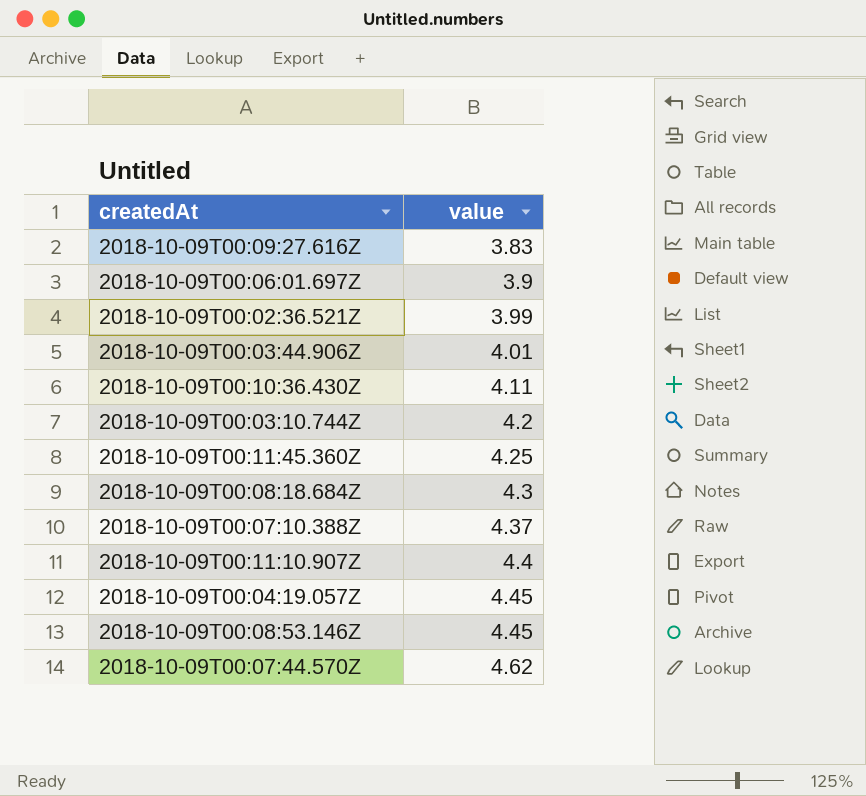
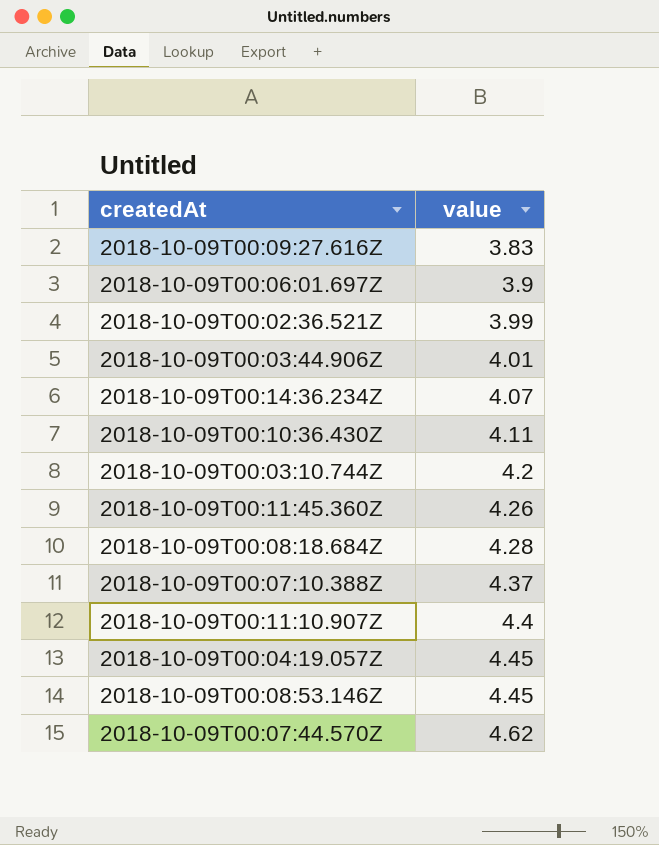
row 2018-10-09T00:14:36.234Z: none -> 4.07
2018-10-09T00:11:45.360Z | value: 4.25 -> 4.26
2018-10-09T00:08:18.684Z | value: 4.3 -> 4.28

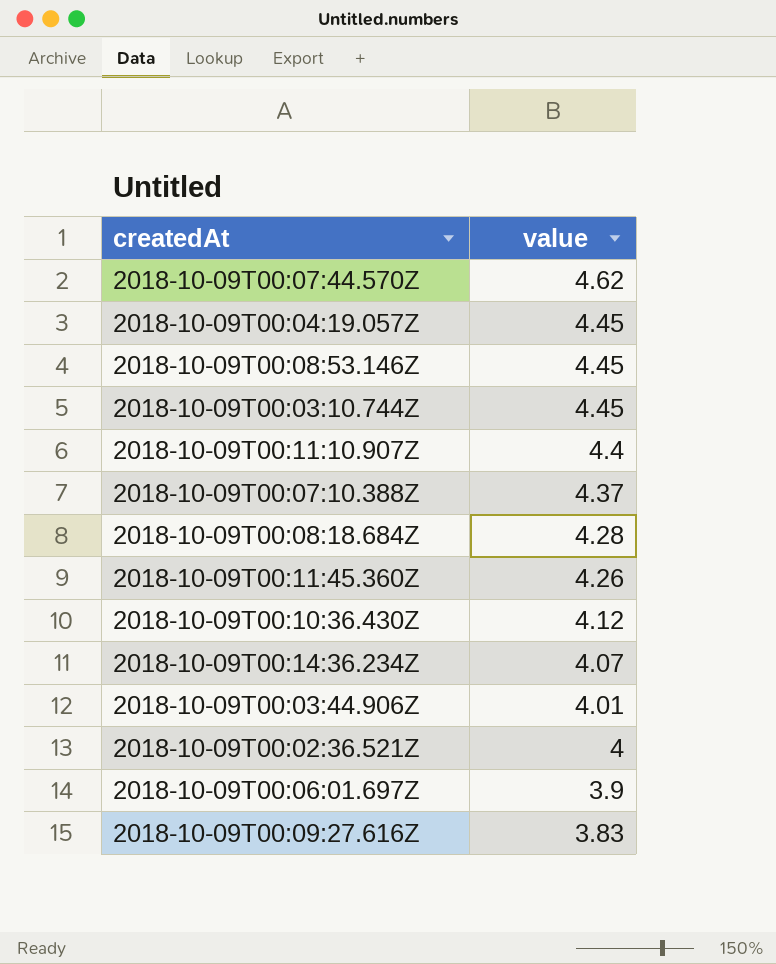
row order: value ascending -> value descending
2018-10-09T00:03:10.744Z | value: 4.2 -> 4.45
2018-10-09T00:10:36.430Z | value: 4.11 -> 4.12
2018-10-09T00:02:36.521Z | value: 3.99 -> 4

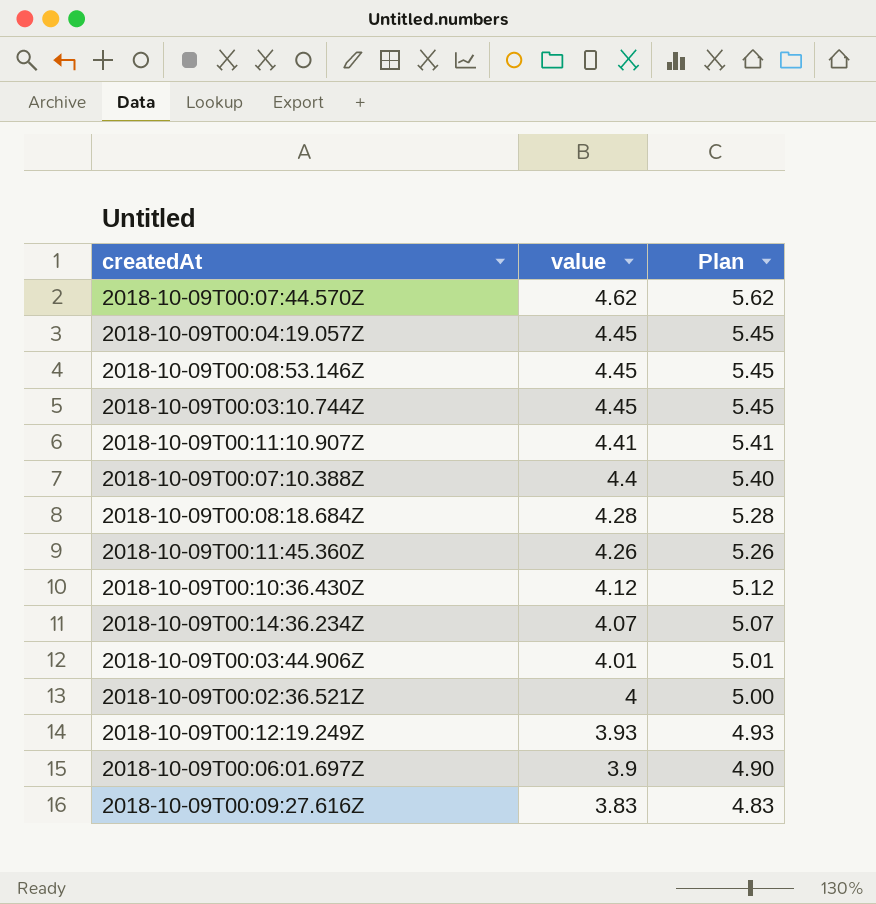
column Plan | formula: none -> [value] + 1
2018-10-09T00:11:10.907Z | value: 4.4 -> 4.41
2018-10-09T00:07:10.388Z | value: 4.37 -> 4.4
row 2018-10-09T00:12:19.249Z: none -> 3.93 | 4.93

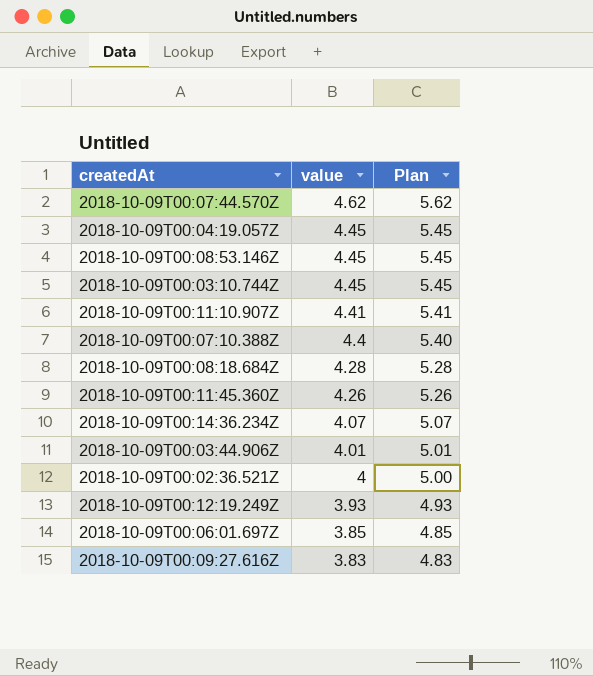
row 2018-10-09T00:10:36.430Z: 4.12 | 5.12 -> none
2018-10-09T00:06:01.697Z | value: 3.9 -> 3.85
2018-10-09T00:06:01.697Z | Plan: 4.90 -> 4.85

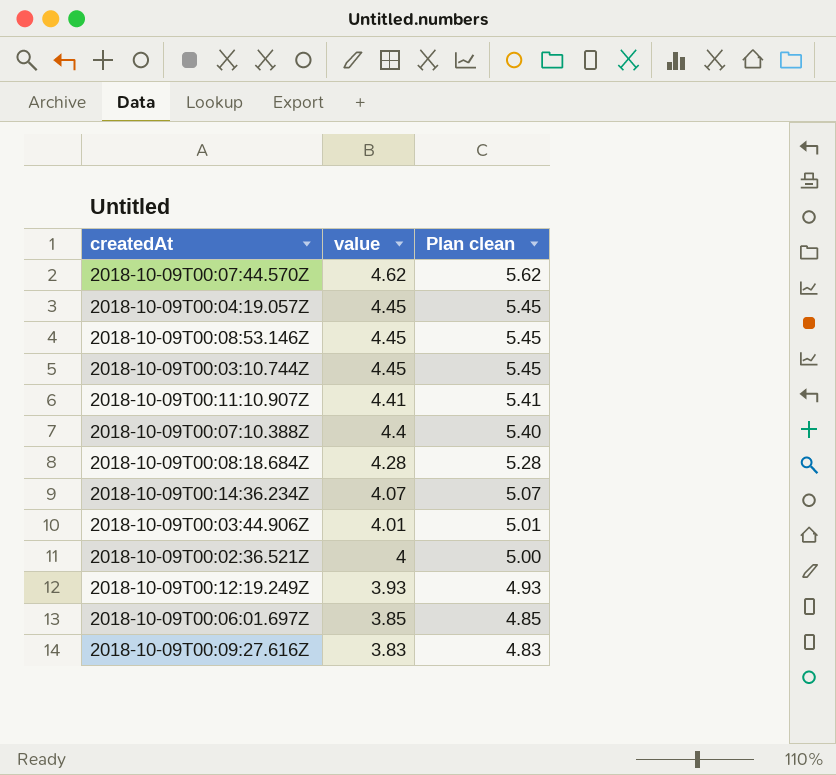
column name: Plan -> Plan clean
row 2018-10-09T00:11:45.360Z: 4.26 | 5.26 -> none

